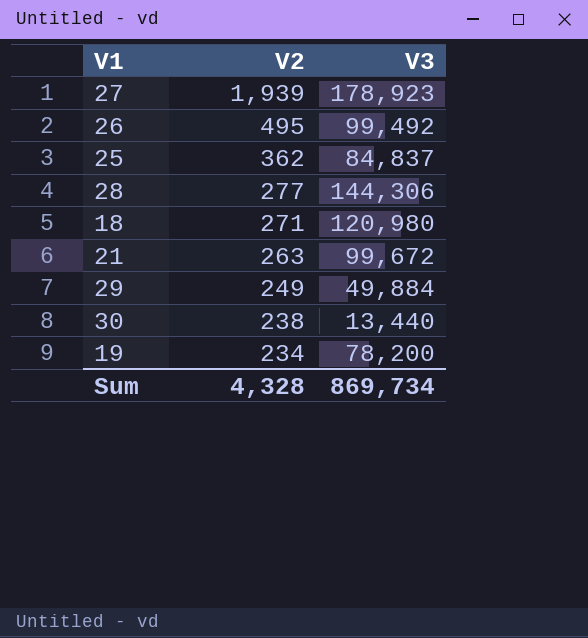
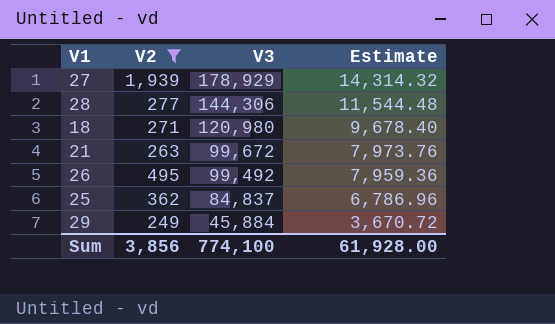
filter: none -> V2 >= 249
row order: V2 descending -> V3 descending
column Estimate | formula: none -> [V3] * 0.08
27 | V3: 178,923 -> 178,929
29 | V3: 49,884 -> 45,884
Sum | V2: 4,328 -> 3,856
Sum | V3: 869,734 -> 774,100

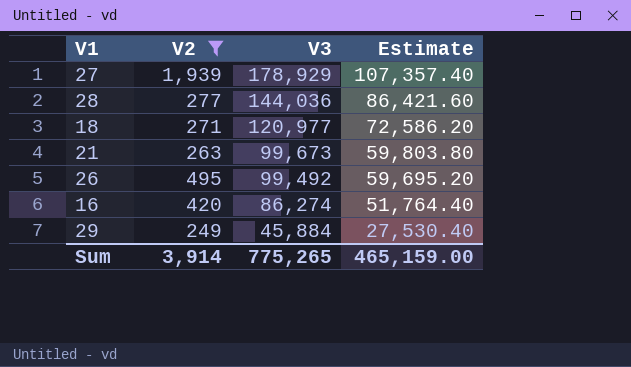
column Estimate | formula: [V3] * 0.08 -> [V3] * 0.6
row 25: 362 | 84,837 | 6,786.96 -> none
28 | V3: 144,306 -> 144,036
18 | V3: 120,980 -> 120,977
21 | V3: 99,672 -> 99,673
row 16: none -> 420 | 86,274 | 51,764.40
Sum | V2: 3,856 -> 3,914
Sum | V3: 774,100 -> 775,265
Sum | Estimate: 61,928.00 -> 465,159.00

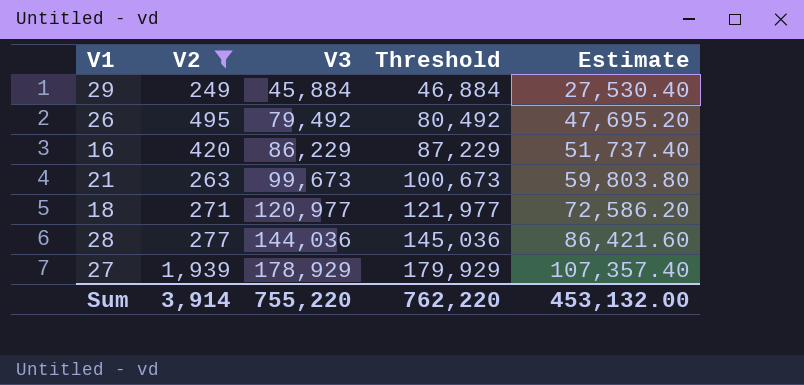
row order: V3 descending -> V3 ascending
column Threshold | formula: none -> [V3] + 1000
26 | V3: 99,492 -> 79,492
26 | Estimate: 59,695.20 -> 47,695.20
16 | V3: 86,274 -> 86,229
16 | Estimate: 51,764.40 -> 51,737.40
Sum | V3: 775,265 -> 755,220
Sum | Estimate: 465,159.00 -> 453,132.00

